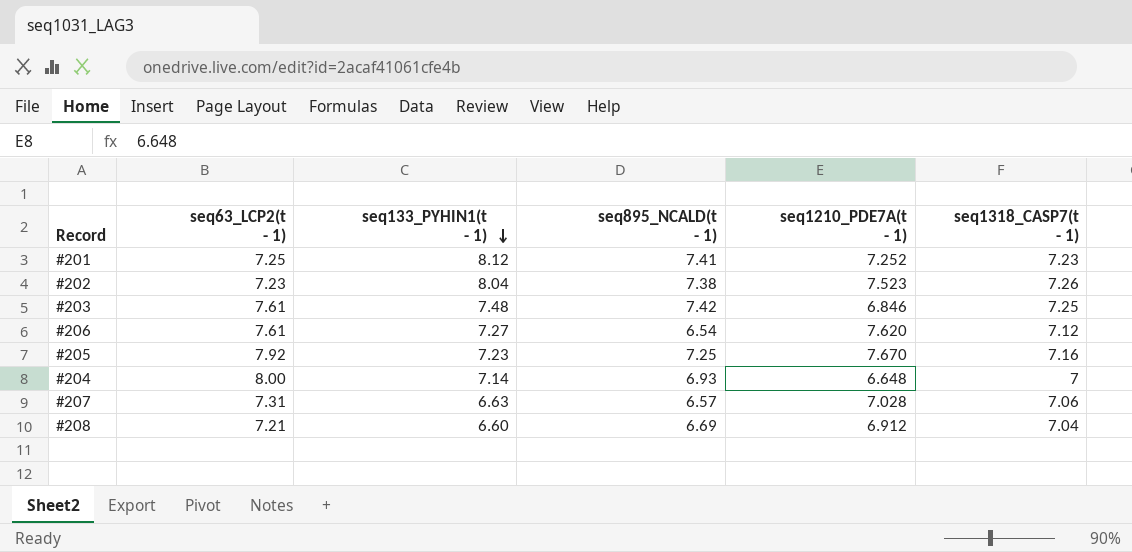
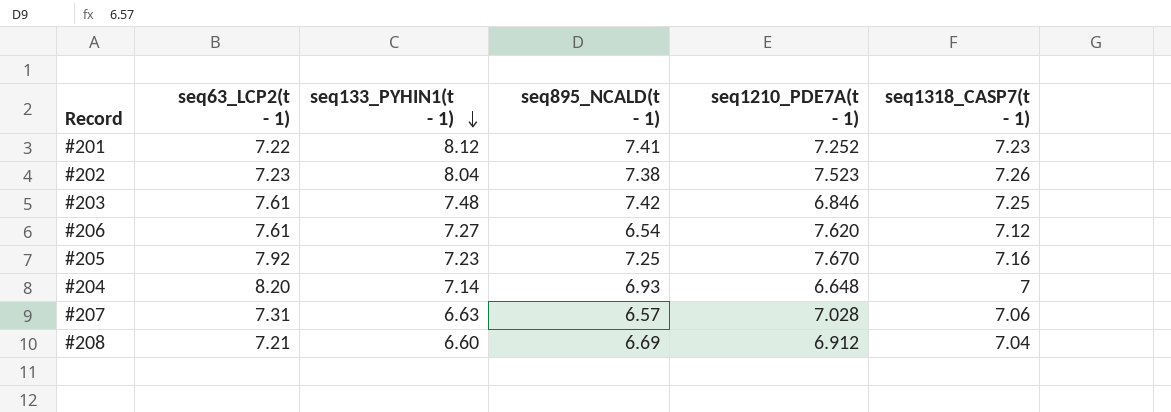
#201 | seq63_LCP2(t - 1): 7.25 -> 7.22
#204 | seq63_LCP2(t - 1): 8.00 -> 8.20

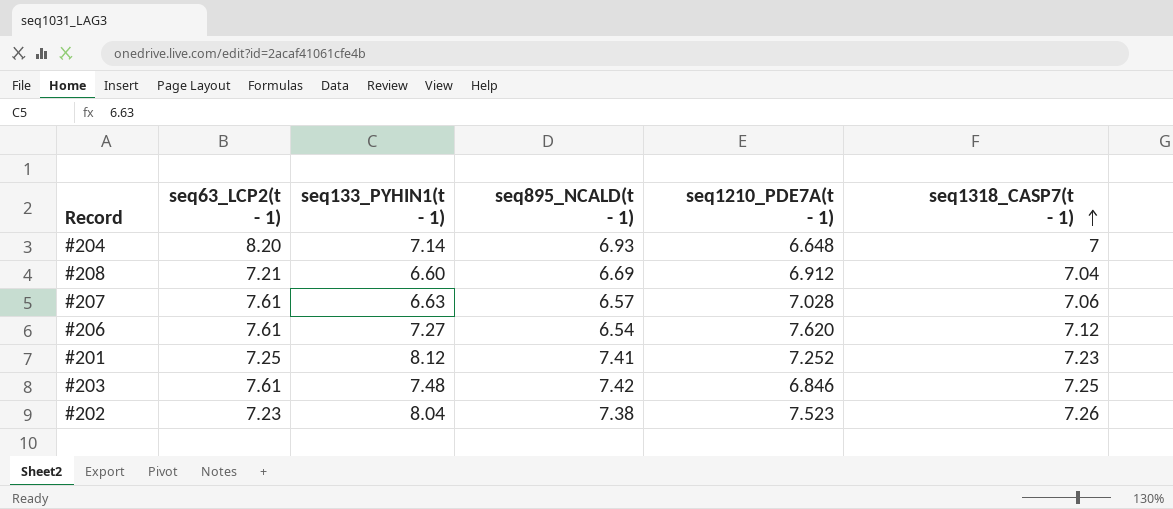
row order: seq133_PYHIN1(t - 1) descending -> seq1318_CASP7(t - 1) ascending
row #205: 7.92 | 7.23 | 7.25 | 7.670 | 7.16 -> none
#207 | seq63_LCP2(t - 1): 7.31 -> 7.61
#201 | seq63_LCP2(t - 1): 7.22 -> 7.25

